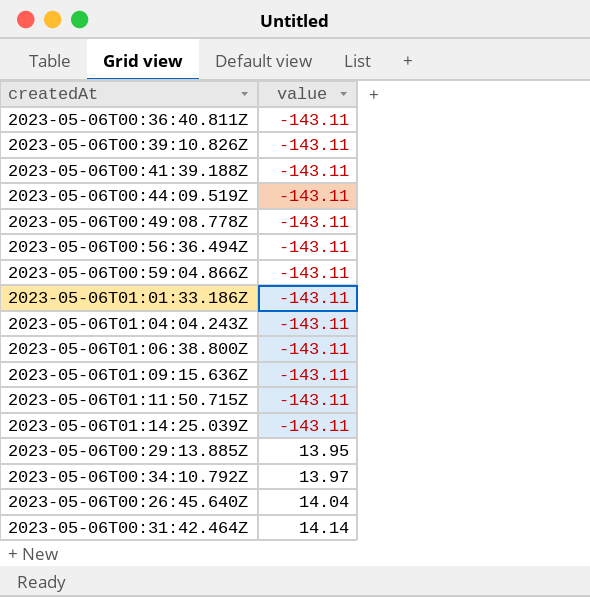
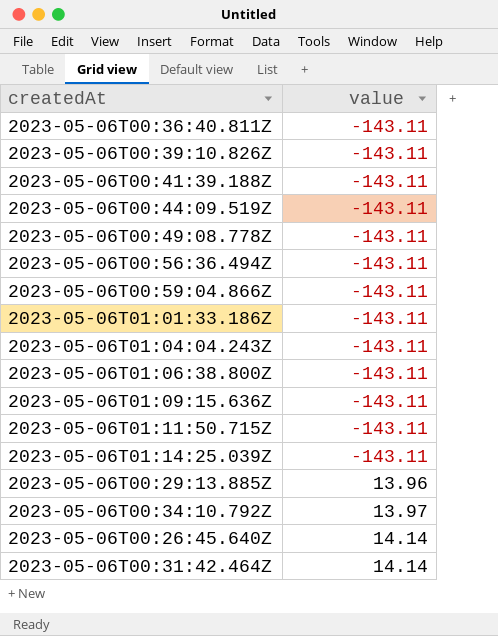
2023-05-06T00:29:13.885Z | value: 13.95 -> 13.96
2023-05-06T00:26:45.640Z | value: 14.04 -> 14.14

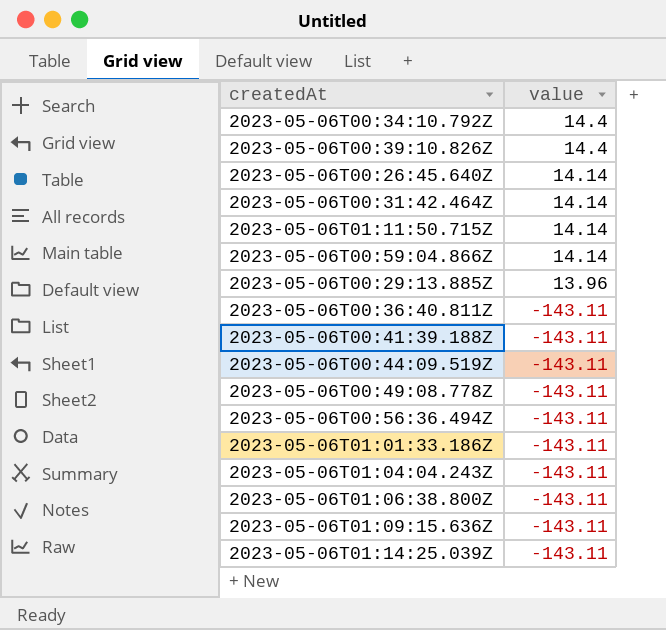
row order: value ascending -> value descending
2023-05-06T00:34:10.792Z | value: 13.97 -> 14.4
2023-05-06T00:39:10.826Z | value: -143.11 -> 14.4
2023-05-06T01:11:50.715Z | value: -143.11 -> 14.14
2023-05-06T00:59:04.866Z | value: -143.11 -> 14.14

